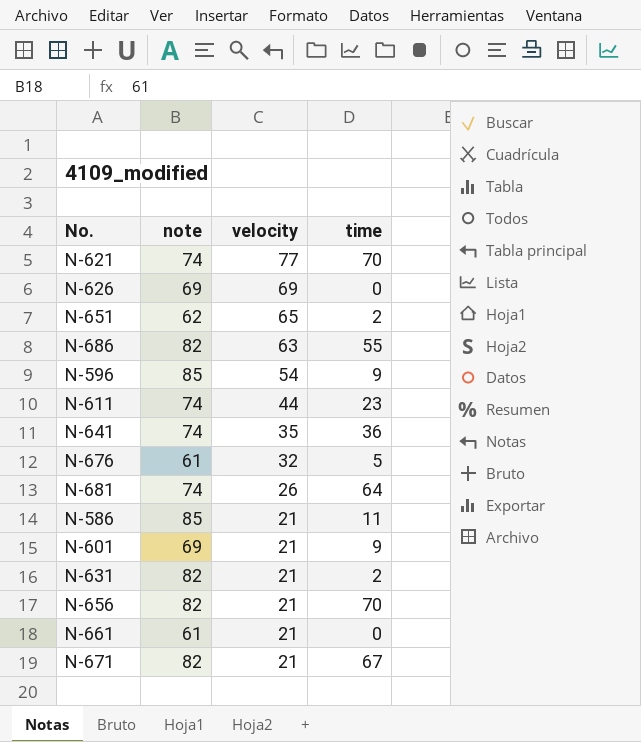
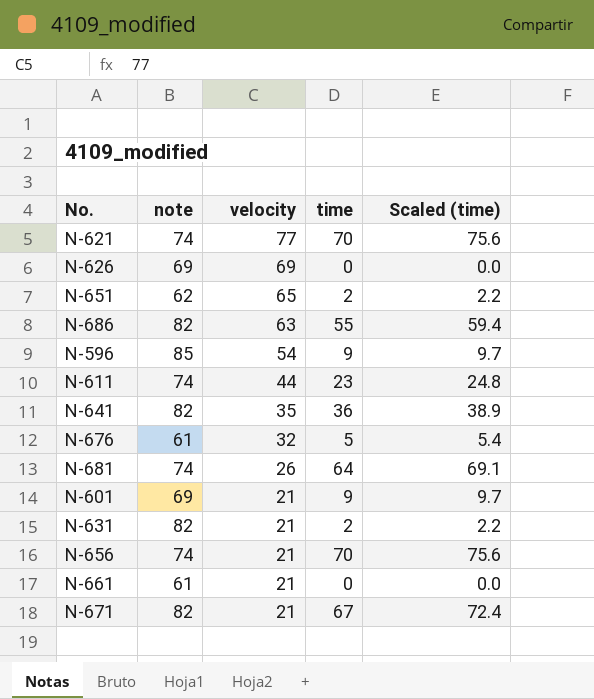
column Scaled (time) | formula: none -> [time] * 1.08
row N-586: 85 | 21 | 11 -> none
N-641 | note: 74 -> 82
N-656 | note: 82 -> 74

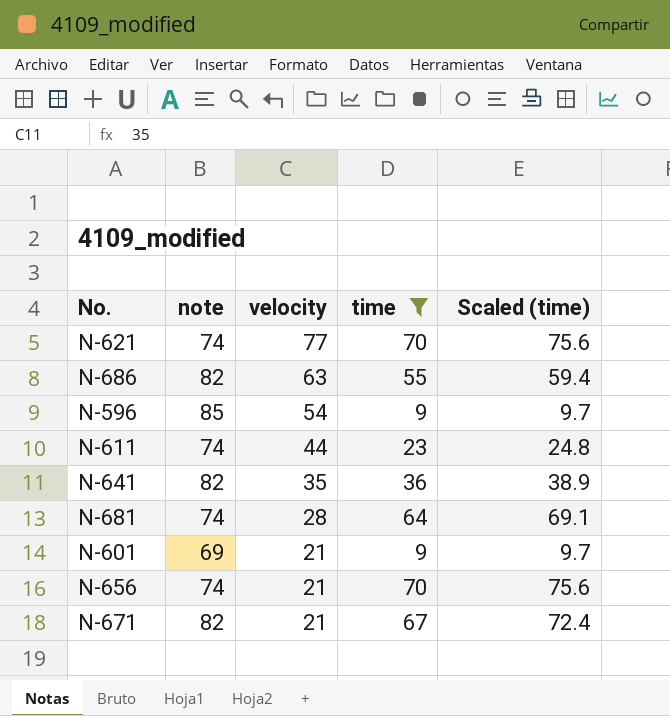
filter: none -> time >= 9
N-681 | velocity: 26 -> 28

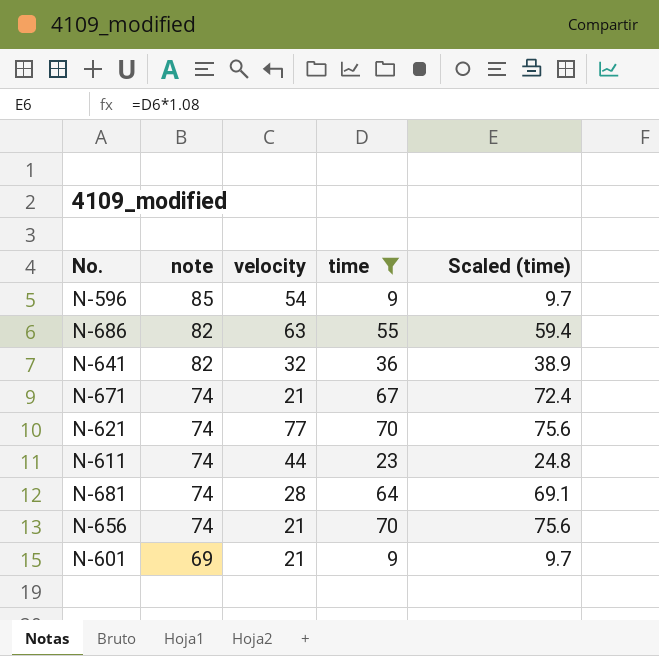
row order: velocity descending -> note descending
N-641 | velocity: 35 -> 32
N-671 | note: 82 -> 74

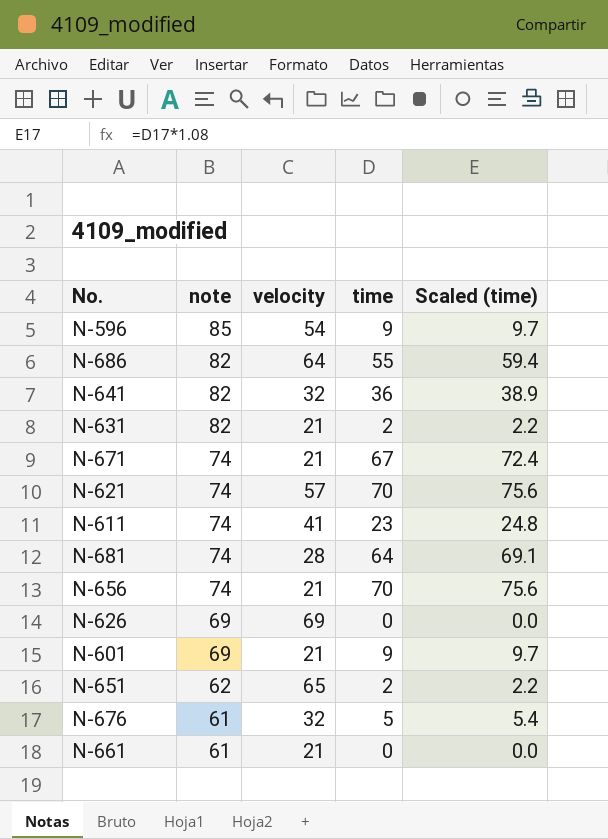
filter: time >= 9 -> none
N-686 | velocity: 63 -> 64
N-621 | velocity: 77 -> 57
N-611 | velocity: 44 -> 41

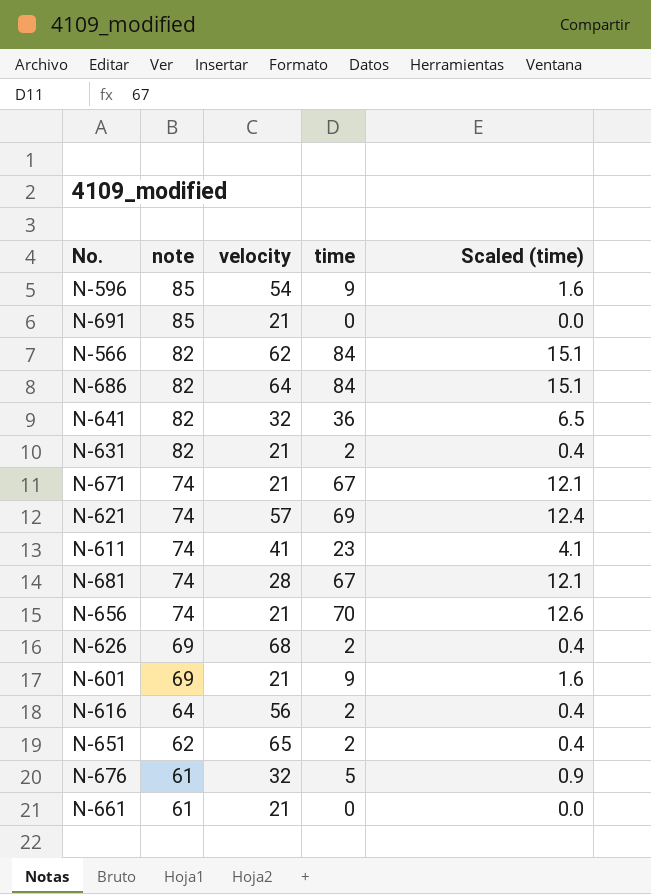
column Scaled (time) | formula: [time] * 1.08 -> [time] * 0.18
row N-691: none -> 85 | 21 | 0 | 0.0
row N-566: none -> 82 | 62 | 84 | 15.1
N-686 | time: 55 -> 84
N-621 | time: 70 -> 69
N-681 | time: 64 -> 67
N-626 | velocity: 69 -> 68
N-626 | time: 0 -> 2
row N-616: none -> 64 | 56 | 2 | 0.4

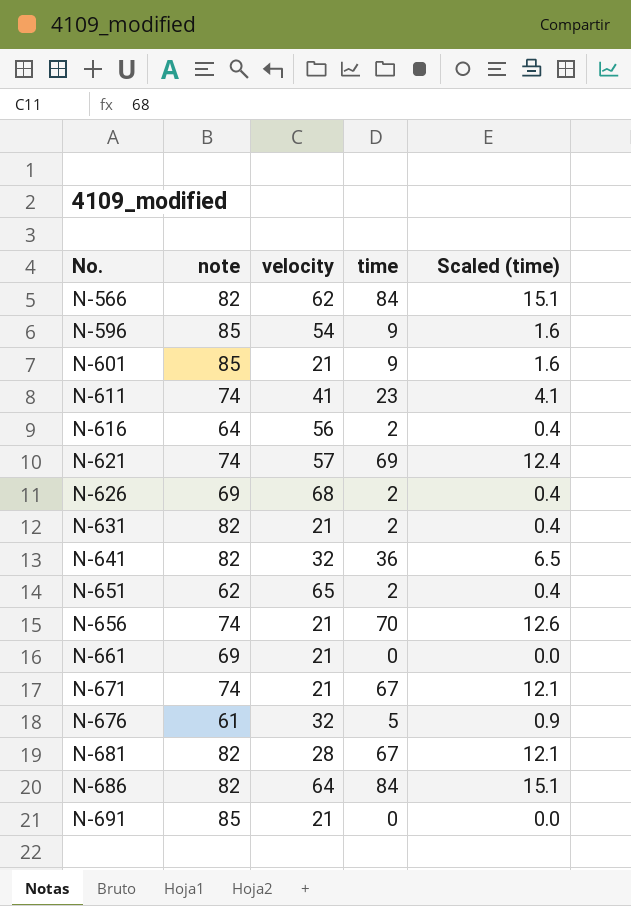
row order: note descending -> No. ascending
N-601 | note: 69 -> 85
N-661 | note: 61 -> 69
N-681 | note: 74 -> 82

